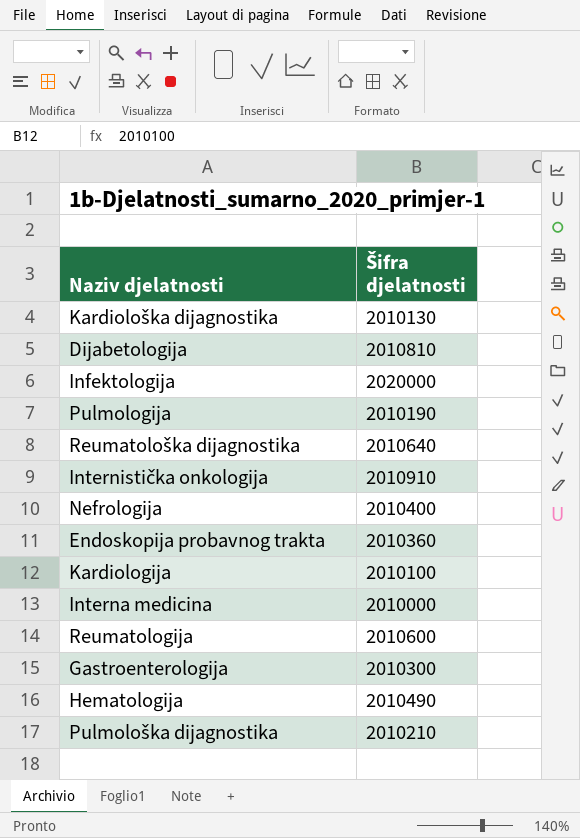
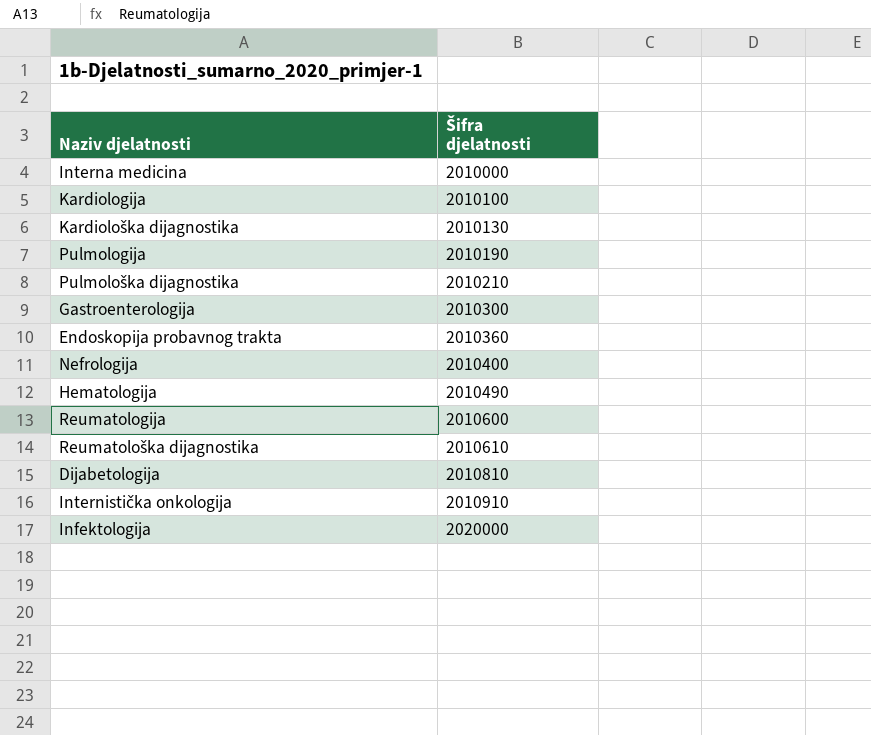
row order: none -> Šifra djelatnosti ascending
Reumatološka dijagnostika | Šifra djelatnosti: 2010640 -> 2010610

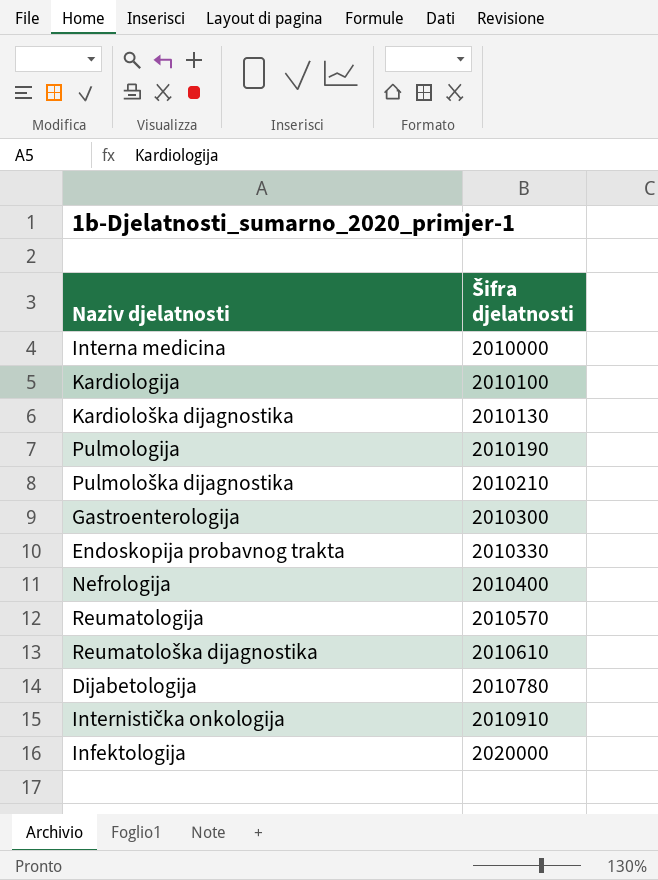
row Hematologija: 2010490 -> none
Endoskopija probavnog trakta | Šifra djelatnosti: 2010360 -> 2010330
Reumatologija | Šifra djelatnosti: 2010600 -> 2010570
Dijabetologija | Šifra djelatnosti: 2010810 -> 2010780

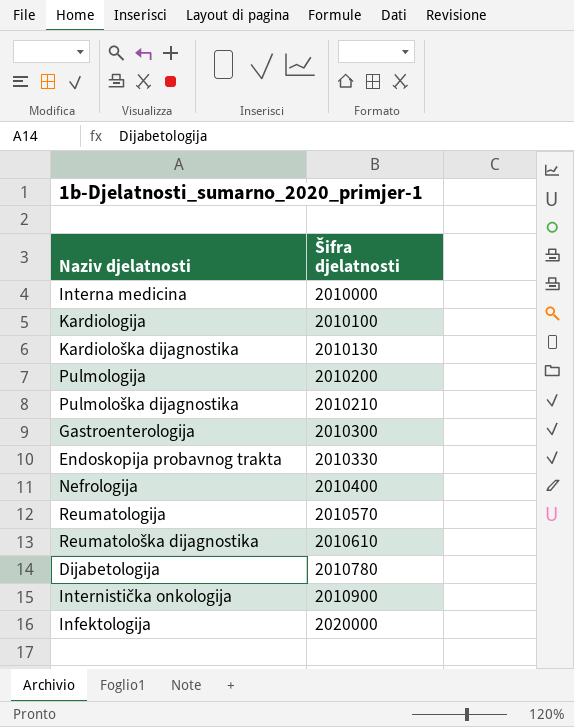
Pulmologija | Šifra djelatnosti: 2010190 -> 2010200
Internistička onkologija | Šifra djelatnosti: 2010910 -> 2010900

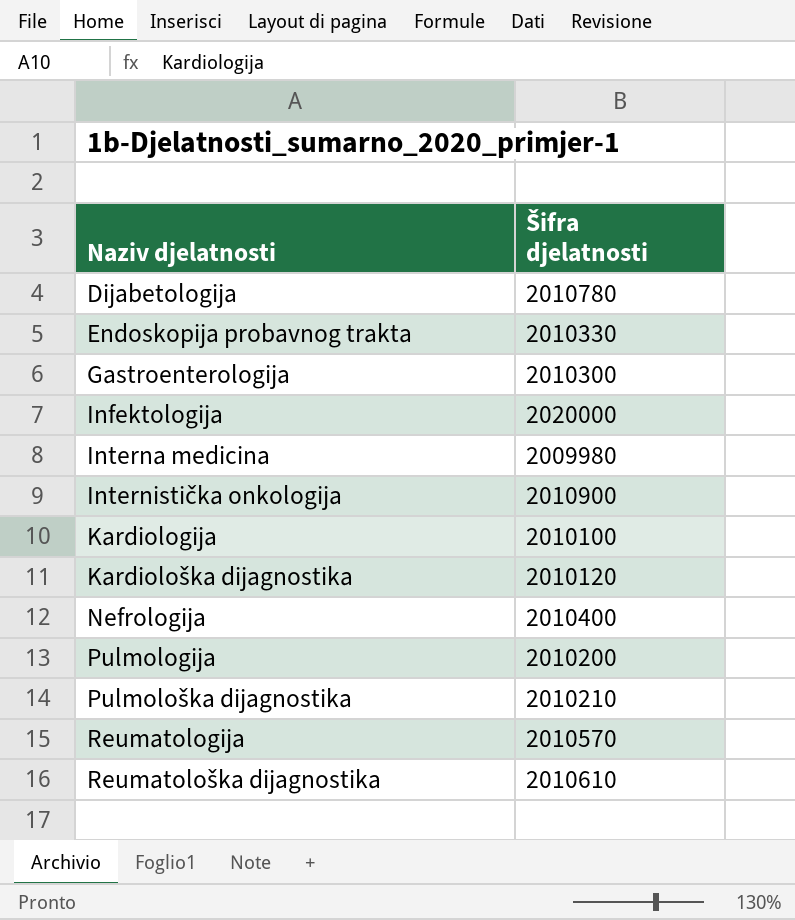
row order: Šifra djelatnosti ascending -> Naziv djelatnosti ascending
Interna medicina | Šifra djelatnosti: 2010000 -> 2009980
Kardiološka dijagnostika | Šifra djelatnosti: 2010130 -> 2010120

